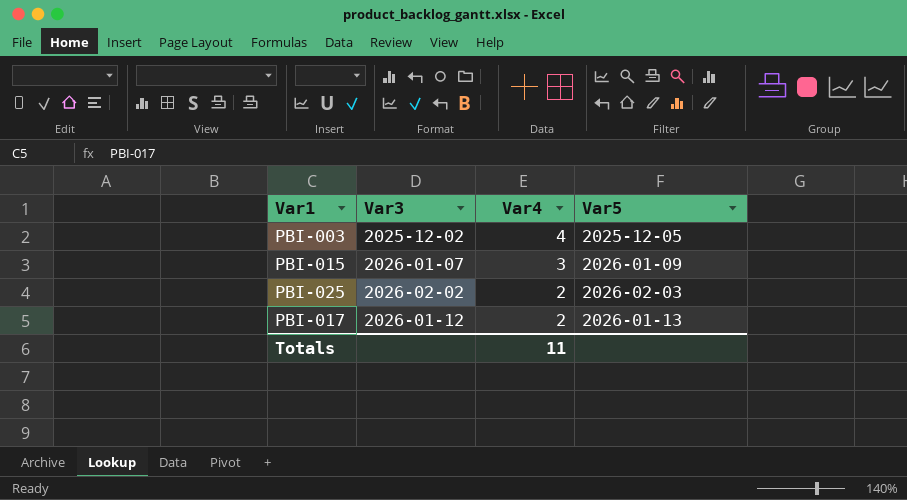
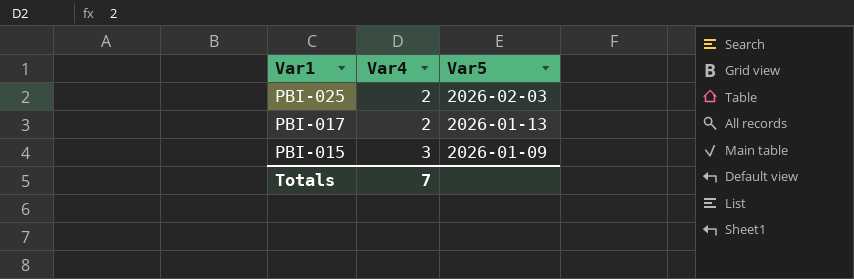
row order: Var4 descending -> Var1 descending
column Var3 | position: 2 -> none
row PBI-003: 2025-12-02 | 4 | 2025-12-05 -> none
Totals | Var4: 11 -> 7

